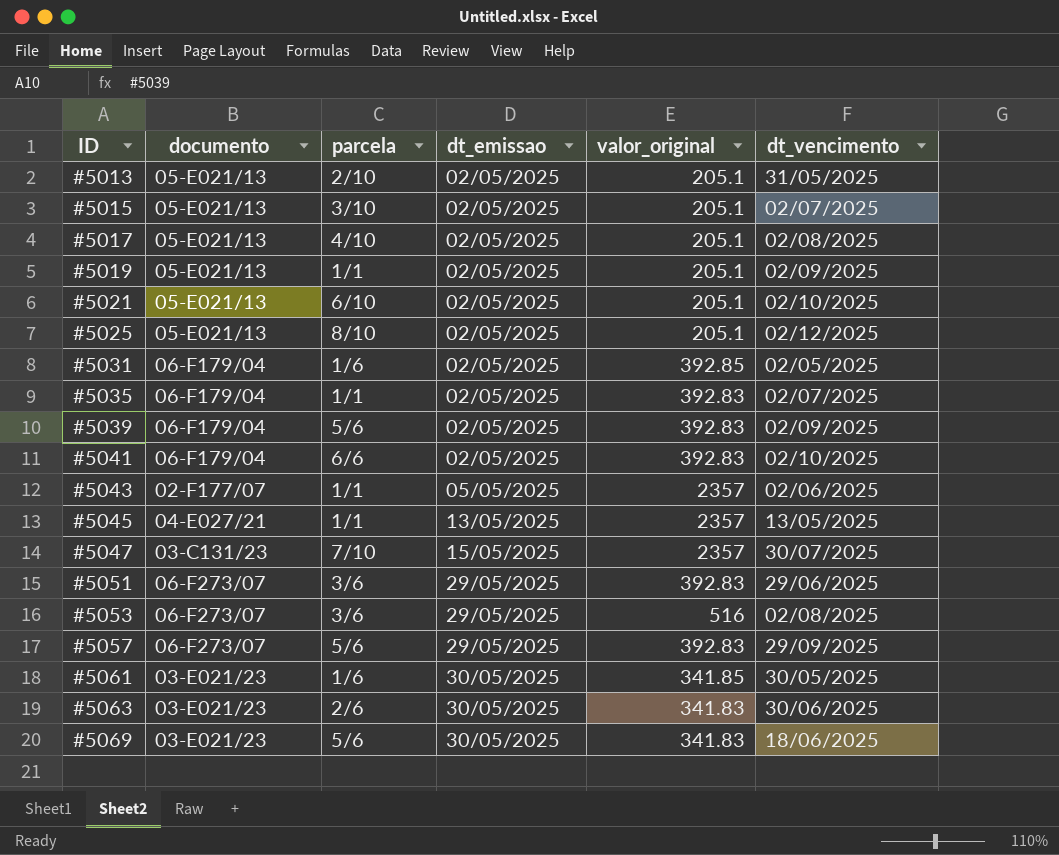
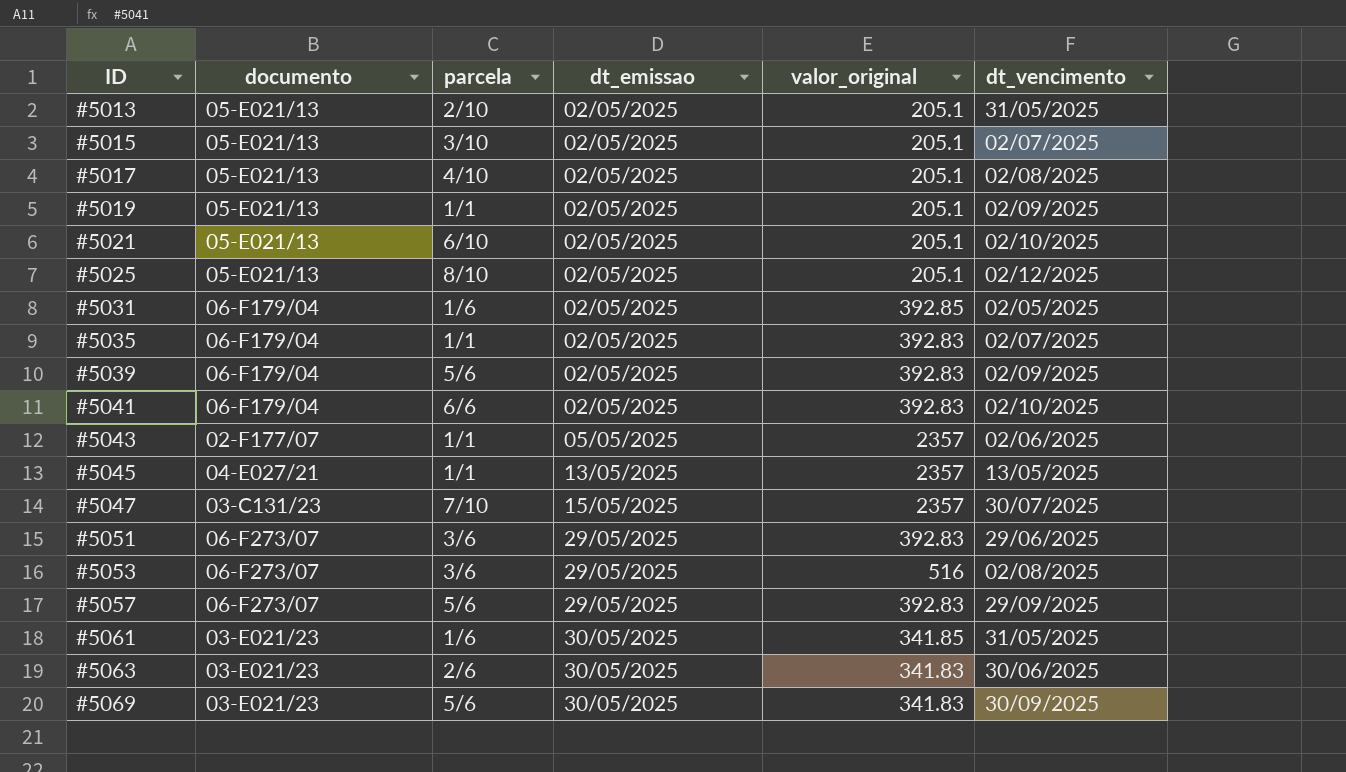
#5061 | dt_vencimento: 30/05/2025 -> 31/05/2025
#5069 | dt_vencimento: 18/06/2025 -> 30/09/2025

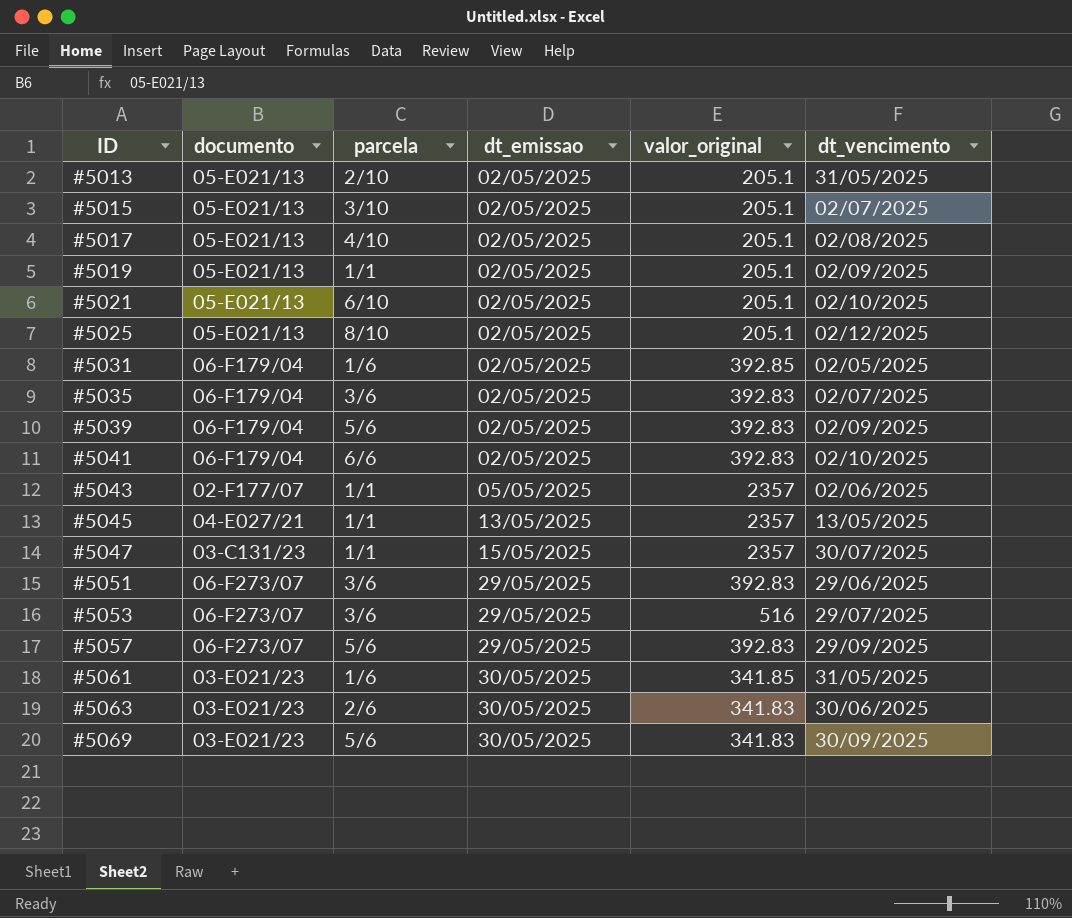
#5035 | parcela: 1/1 -> 3/6
#5047 | parcela: 7/10 -> 1/1
#5053 | dt_vencimento: 02/08/2025 -> 29/07/2025

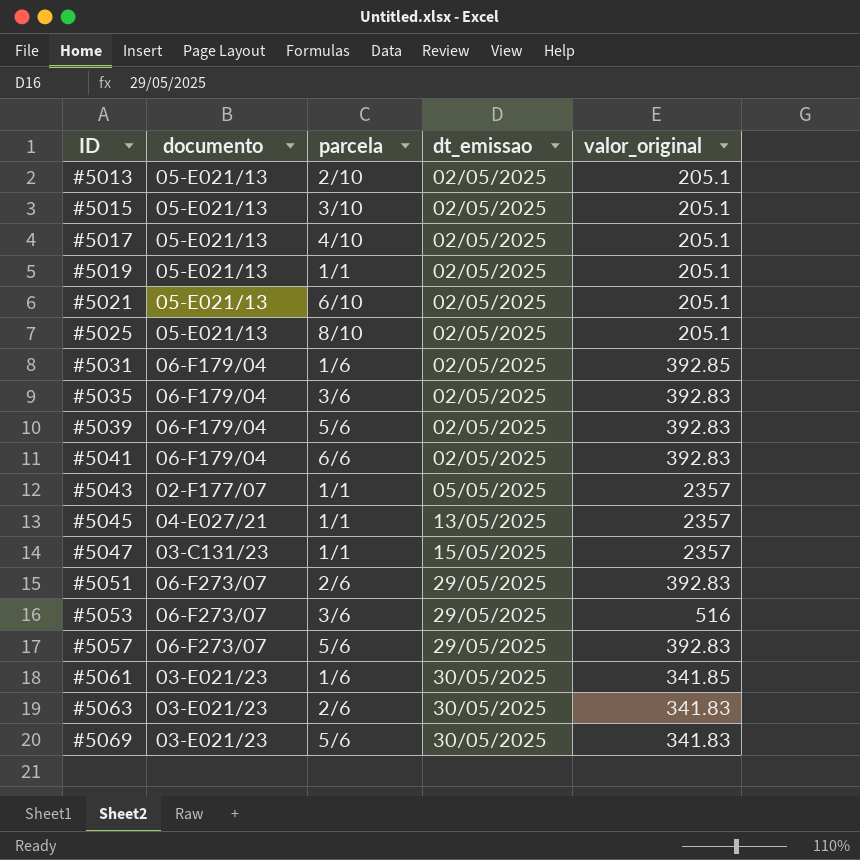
column dt_vencimento | position: 6 -> none
#5051 | parcela: 3/6 -> 2/6

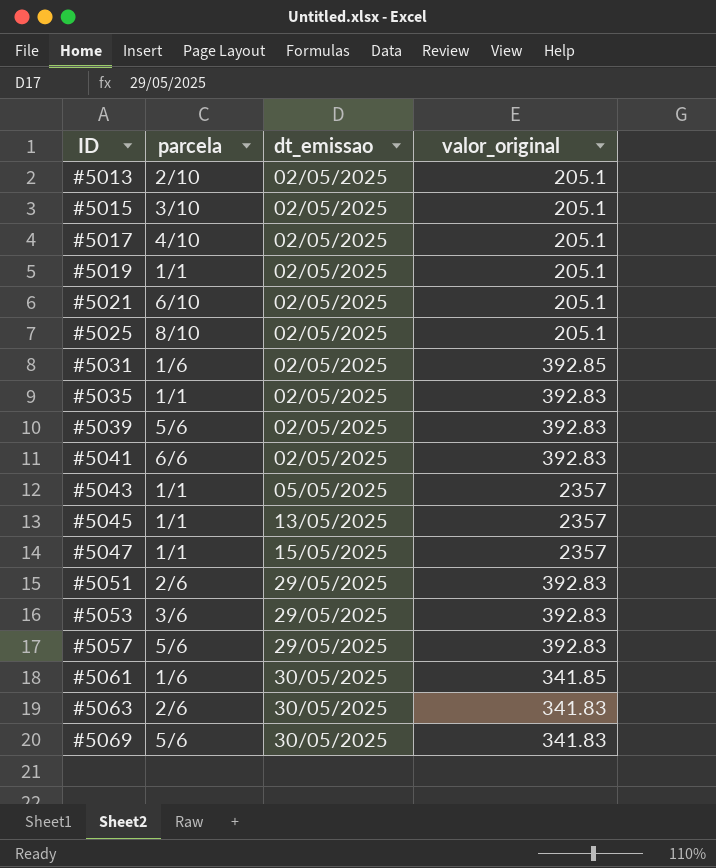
column documento | position: 2 -> none
#5035 | parcela: 3/6 -> 1/1
#5053 | valor_original: 516 -> 392.83

